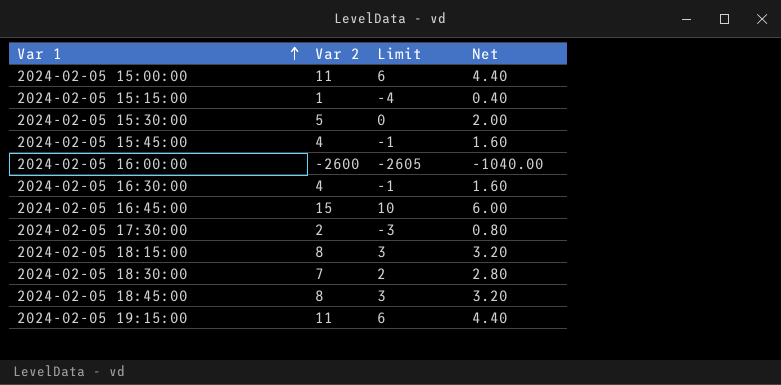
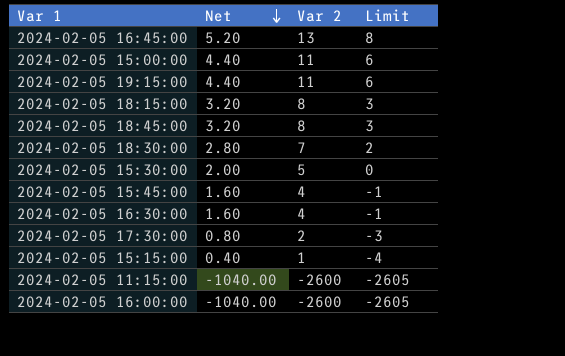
row order: Var 1 ascending -> Net descending
column Net | position: 4 -> 2
2024-02-05 16:45:00 | Net: 6.00 -> 5.20
2024-02-05 16:45:00 | Var 2: 15 -> 13
2024-02-05 16:45:00 | Limit: 10 -> 8
row 2024-02-05 11:15:00: none -> -1040.00 | -2600 | -2605

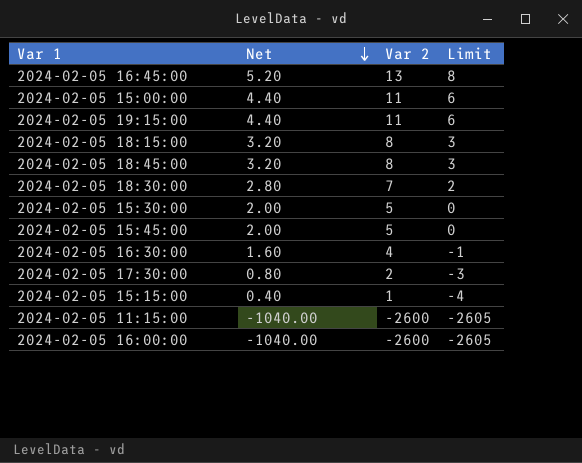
2024-02-05 15:45:00 | Net: 1.60 -> 2.00
2024-02-05 15:45:00 | Var 2: 4 -> 5
2024-02-05 15:45:00 | Limit: -1 -> 0

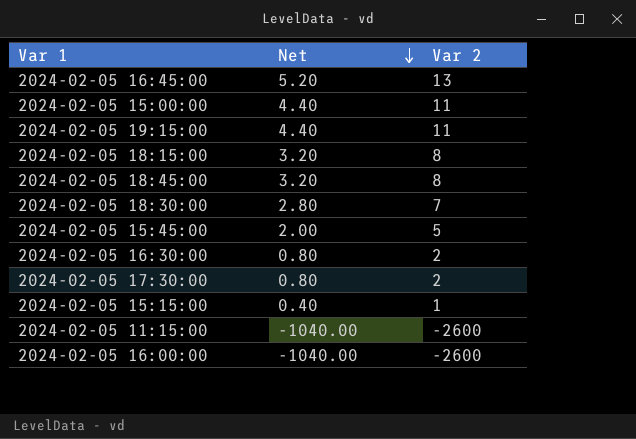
column Limit | formula: [Var 2] - 5 -> none
row 2024-02-05 15:30:00: 2.00 | 5 | 0 -> none
2024-02-05 16:30:00 | Net: 1.60 -> 0.80
2024-02-05 16:30:00 | Var 2: 4 -> 2

